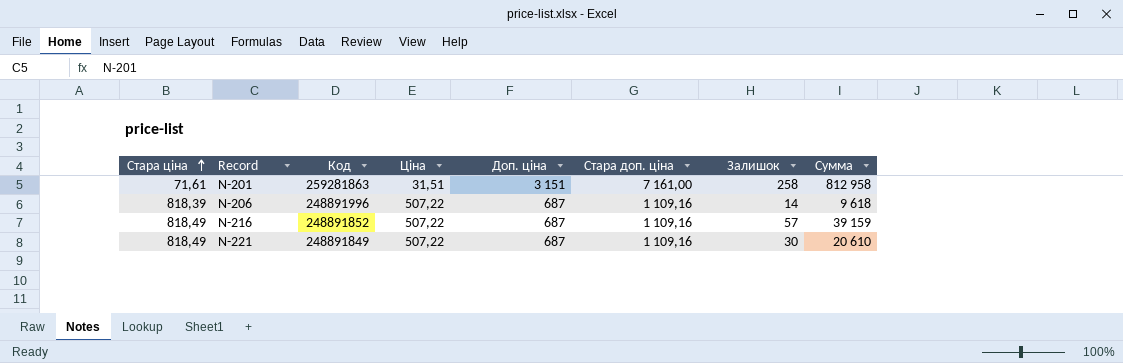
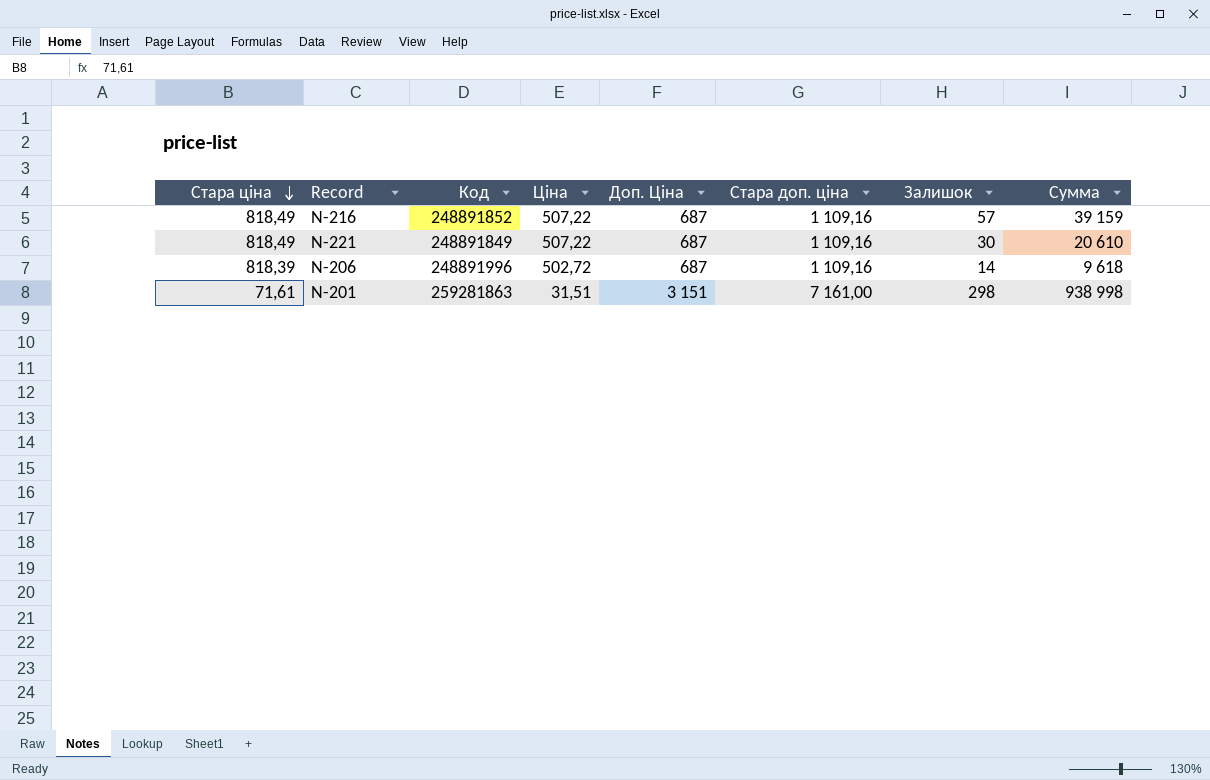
row order: Стара ціна ascending -> Стара ціна descending
column name: Доп. ціна -> Доп. Ціна
N-206 | Ціна: 507,22 -> 502,72
N-201 | Залишок: 258 -> 298
N-201 | Сумма: 812 958 -> 938 998

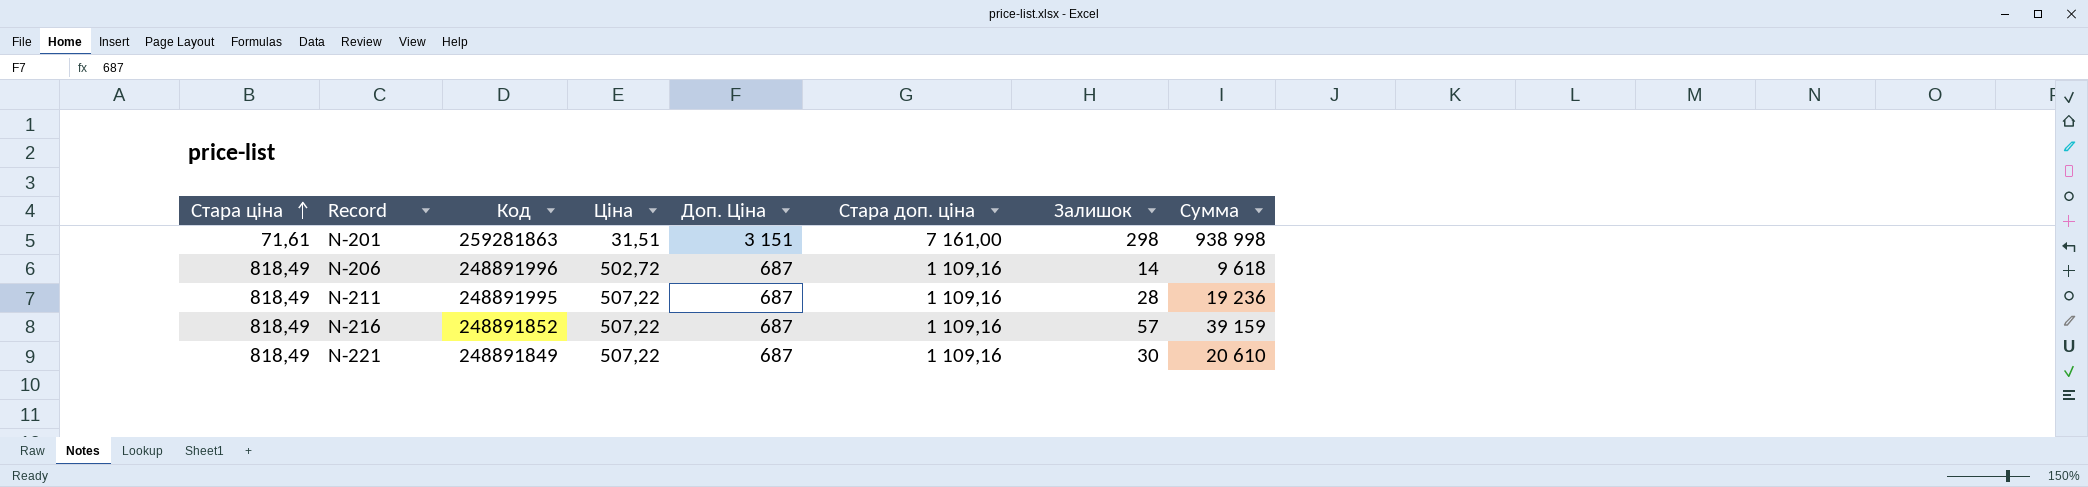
row order: Стара ціна descending -> Стара ціна ascending
N-206 | Стара ціна: 818,39 -> 818,49
row N-211: none -> 818,49 | 248891995 | 507,22 | 687 | 1 109,16 | 28 | 19 236

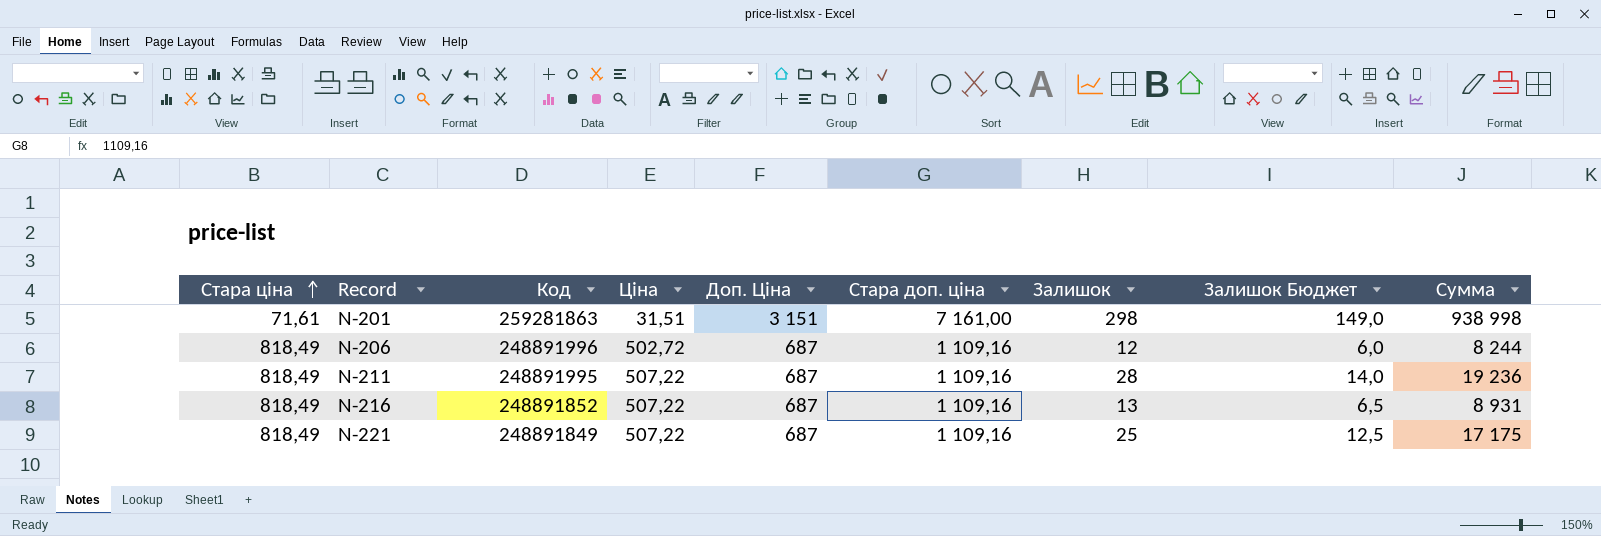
column Залишок Бюджет | formula: none -> [Залишок] * 0,5
N-206 | Залишок: 14 -> 12
N-206 | Сумма: 9 618 -> 8 244
N-216 | Залишок: 57 -> 13
N-216 | Сумма: 39 159 -> 8 931
N-221 | Залишок: 30 -> 25
N-221 | Сумма: 20 610 -> 17 175

